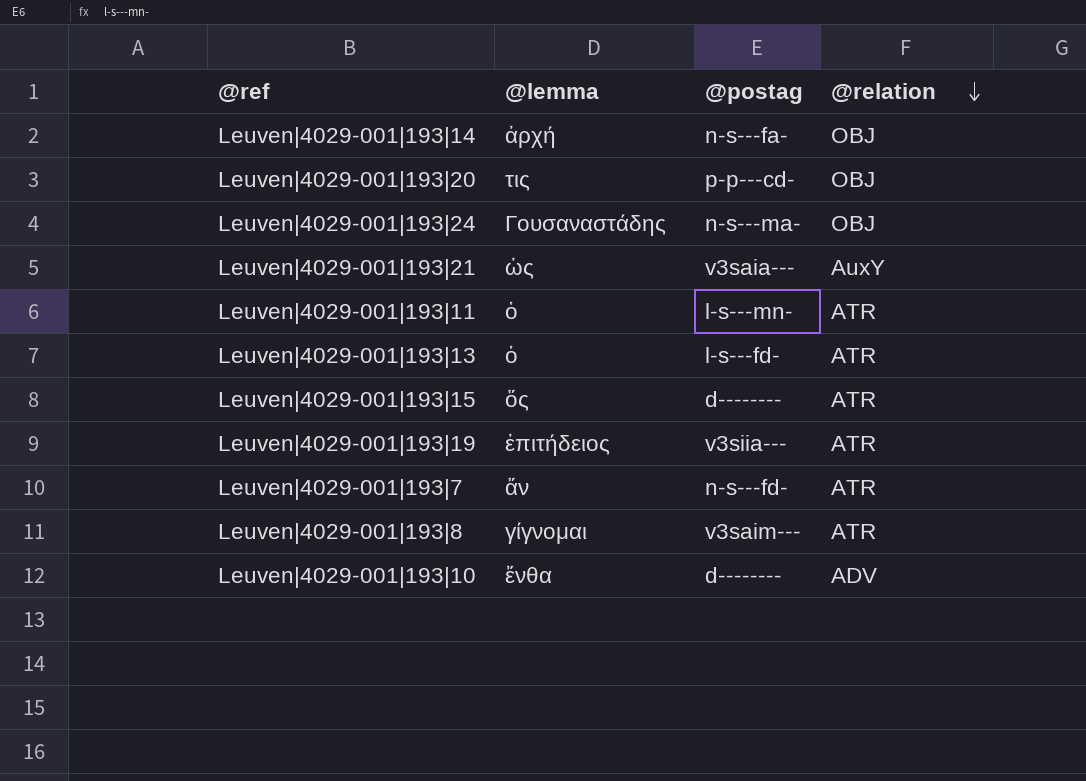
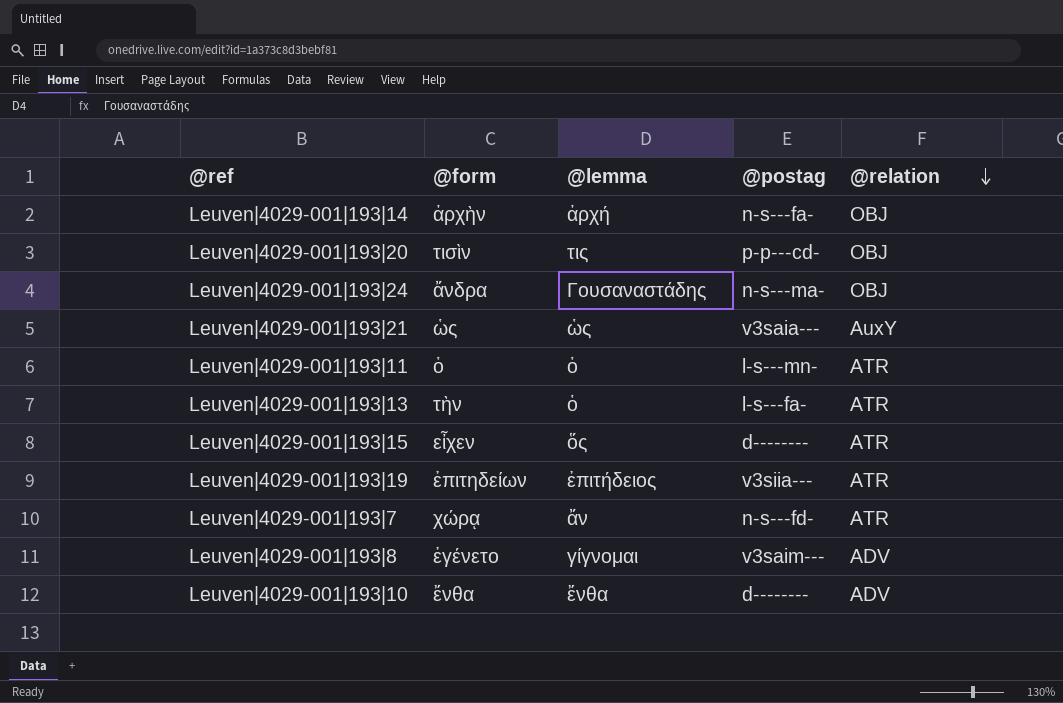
column @form | position: none -> 2
Leuven|4029-001|193|13 | @postag: l-s---fd- -> l-s---fa-
Leuven|4029-001|193|8 | @relation: ATR -> ADV

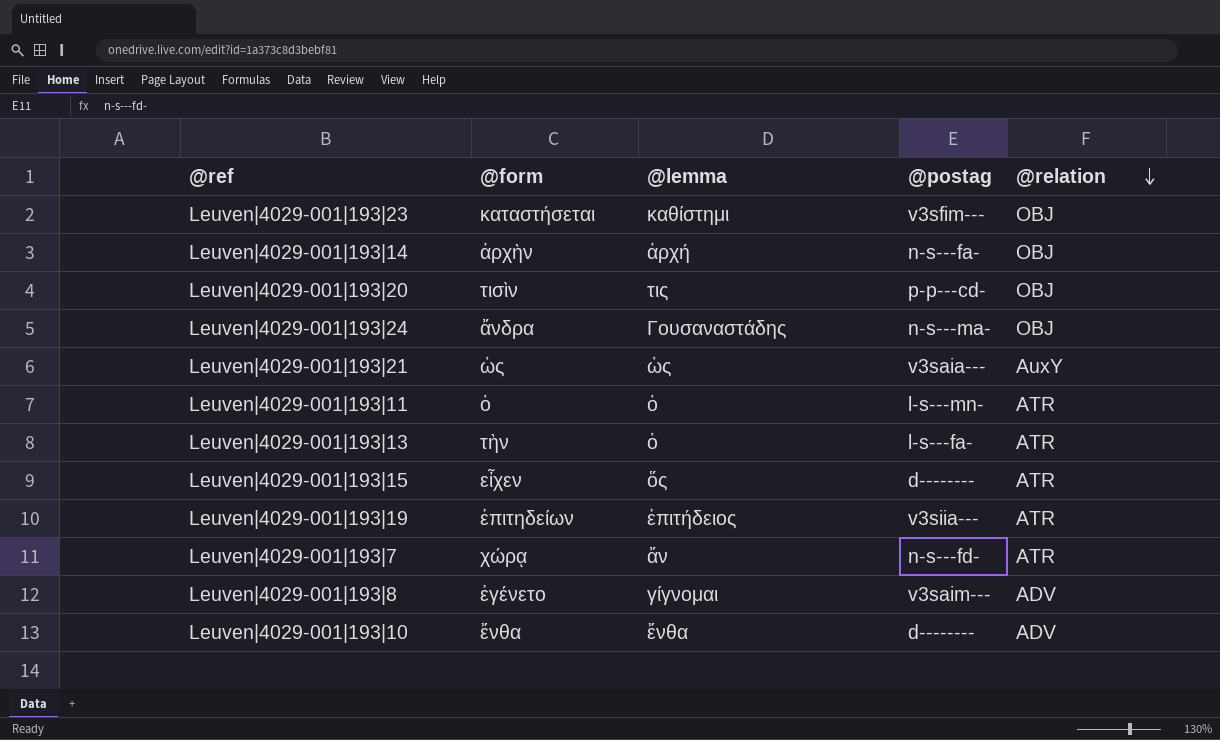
row Leuven|4029-001|193|23: none -> καταστήσεται | καθίστημι | v3sfim--- | OBJ

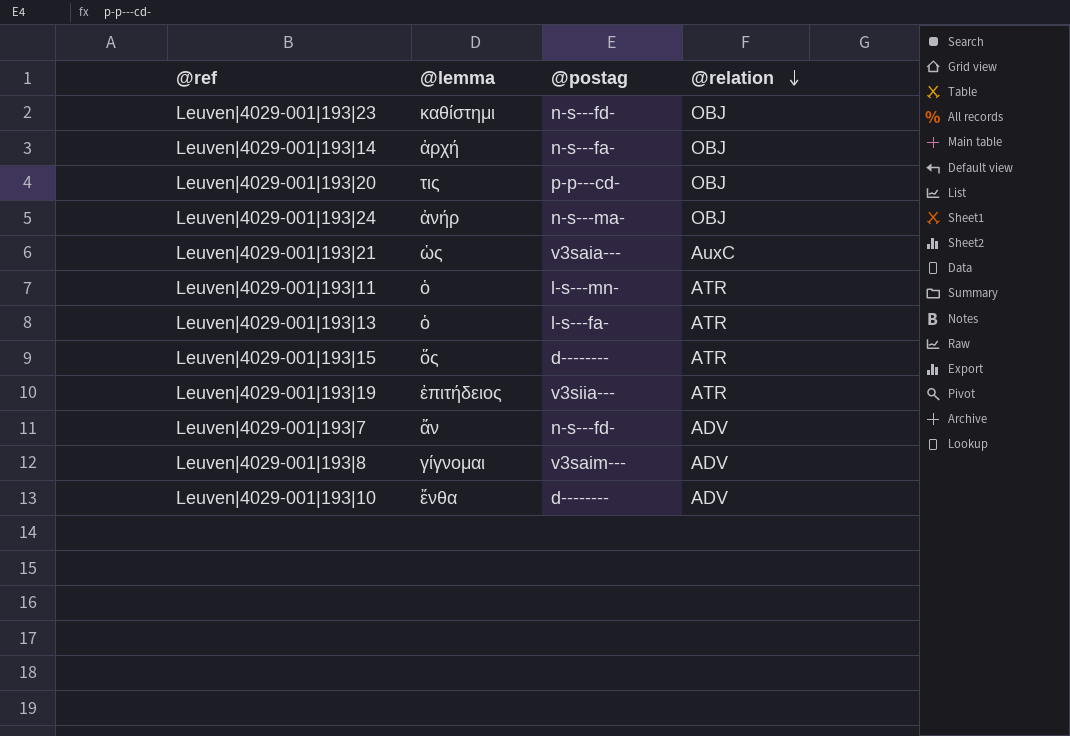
column @form | position: 2 -> none
Leuven|4029-001|193|23 | @postag: v3sfim--- -> n-s---fd-
Leuven|4029-001|193|24 | @lemma: Γουσαναστάδης -> ἀνήρ
Leuven|4029-001|193|21 | @relation: AuxY -> AuxC
Leuven|4029-001|193|7 | @relation: ATR -> ADV

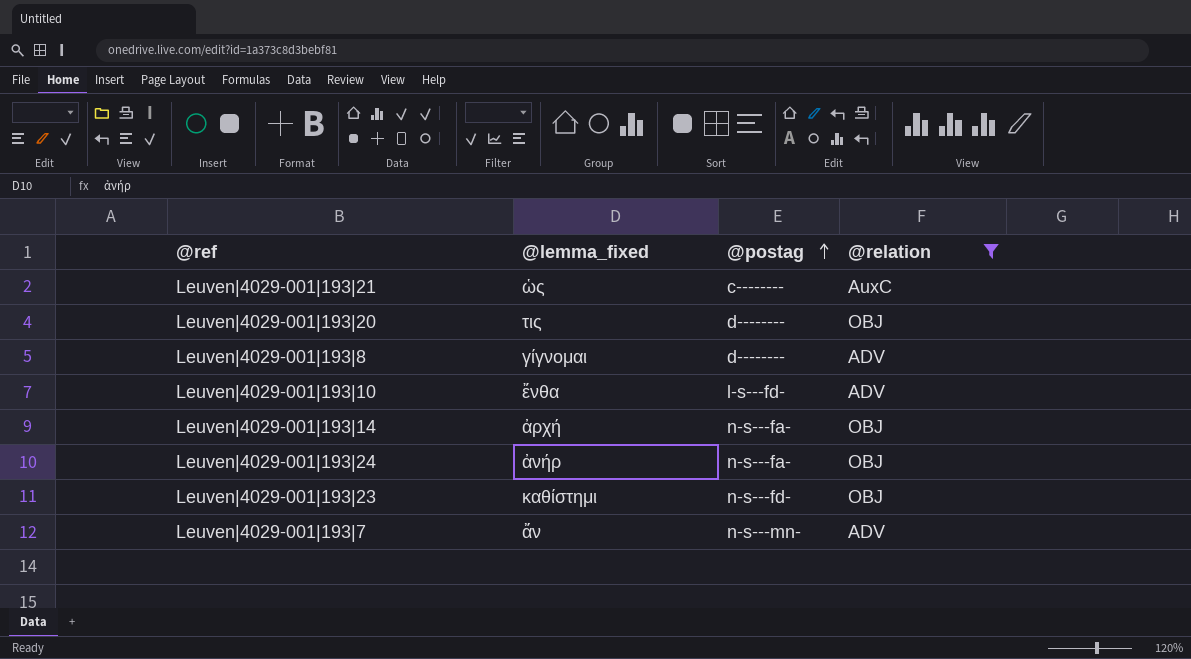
filter: none -> @relation != ATR
row order: @relation descending -> @postag ascending
column name: @lemma -> @lemma_fixed
Leuven|4029-001|193|21 | @postag: v3saia--- -> c--------
Leuven|4029-001|193|20 | @postag: p-p---cd- -> d--------
Leuven|4029-001|193|8 | @postag: v3saim--- -> d--------
Leuven|4029-001|193|10 | @postag: d-------- -> l-s---fd-
Leuven|4029-001|193|24 | @postag: n-s---ma- -> n-s---fa-
Leuven|4029-001|193|7 | @postag: n-s---fd- -> n-s---mn-

